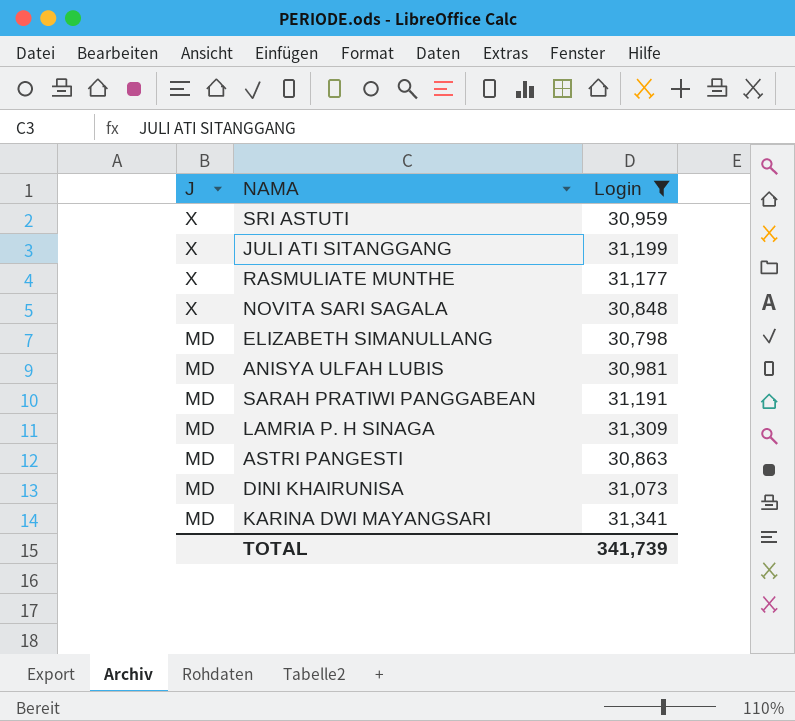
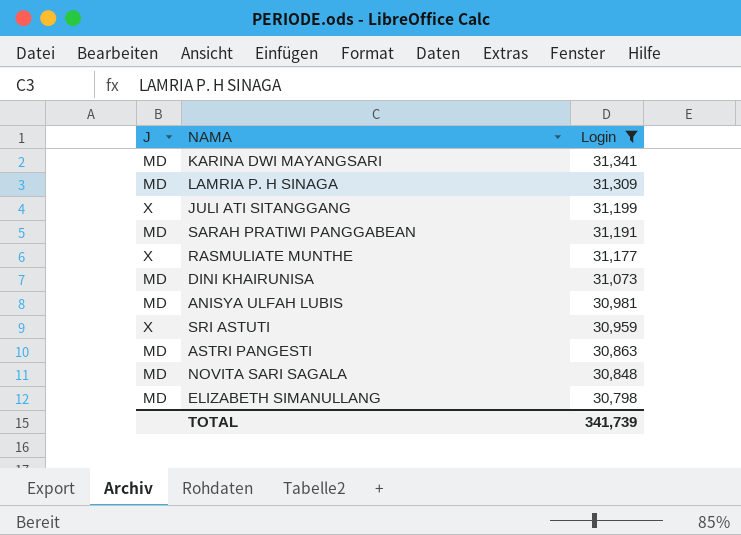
row order: J descending -> Login descending
NOVITA SARI SAGALA | J: X -> MD

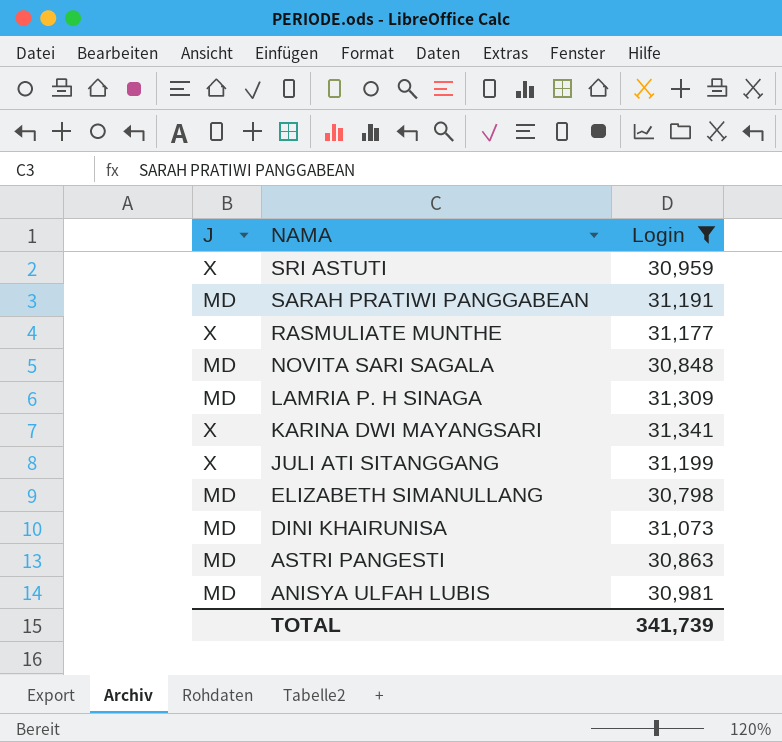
row order: Login descending -> NAMA descending
KARINA DWI MAYANGSARI | J: MD -> X

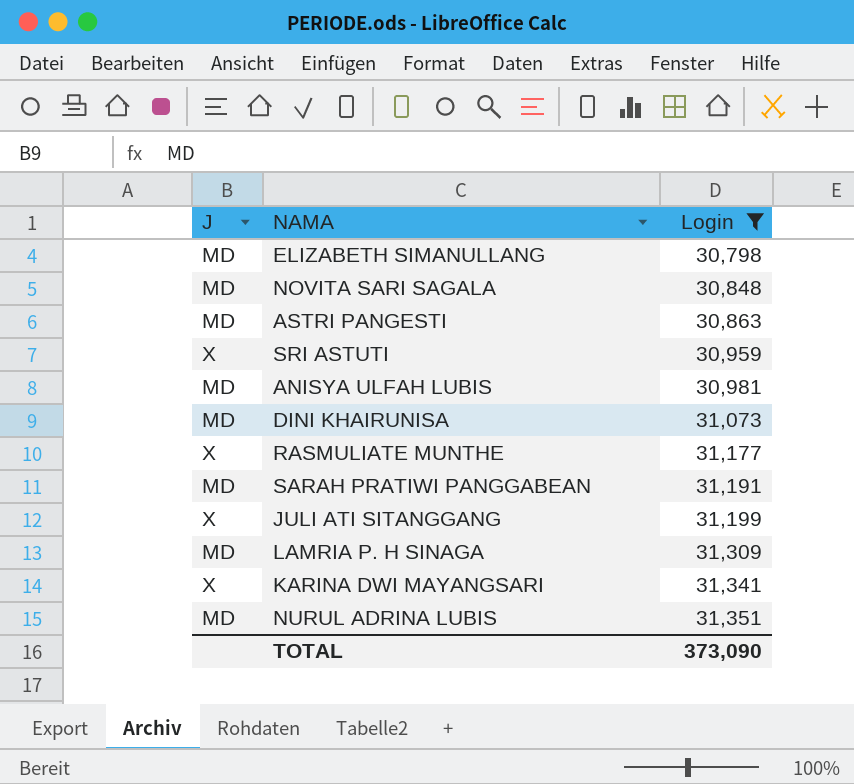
row order: NAMA descending -> Login ascending
row NURUL ADRINA LUBIS: none -> MD | 31,351
TOTAL | Login: 341,739 -> 373,090

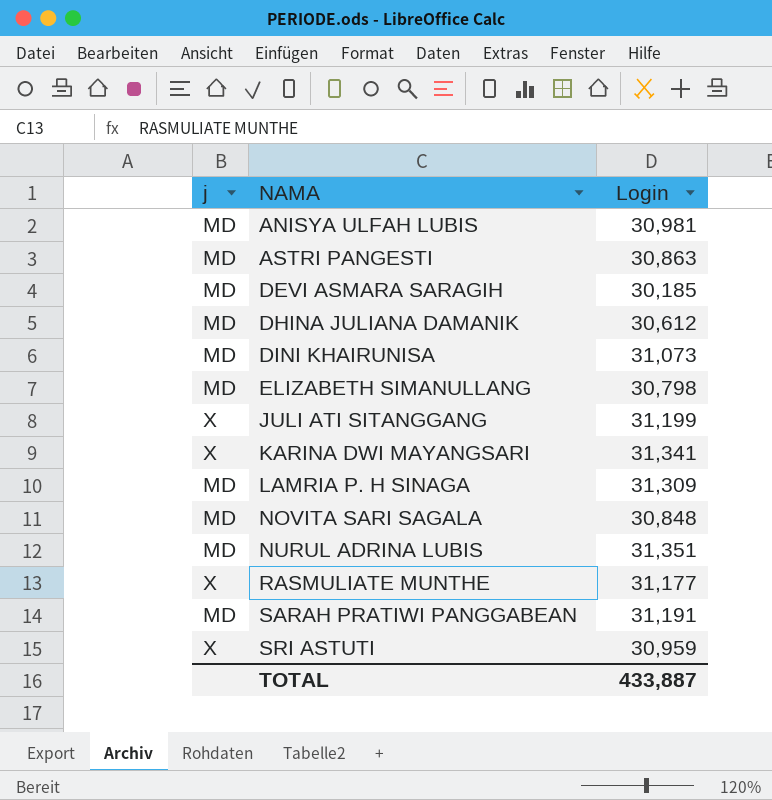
filter: Login >= 30,798 -> none
row order: Login ascending -> NAMA ascending
column name: J -> j
TOTAL | Login: 373,090 -> 433,887

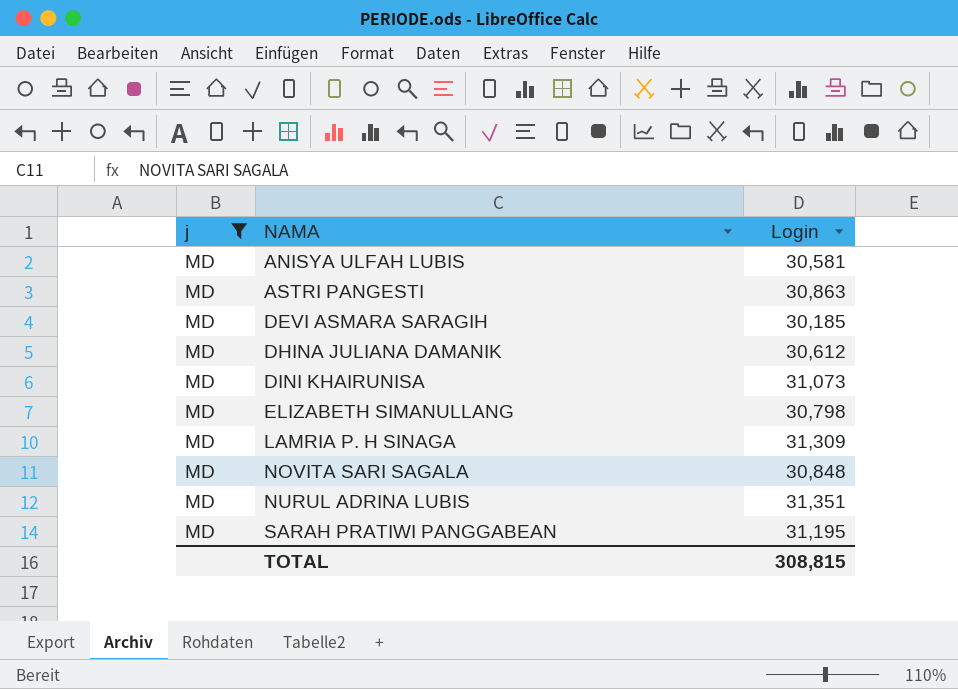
filter: none -> j = MD
ANISYA ULFAH LUBIS | Login: 30,981 -> 30,581
SARAH PRATIWI PANGGABEAN | Login: 31,191 -> 31,195
TOTAL | Login: 433,887 -> 308,815

